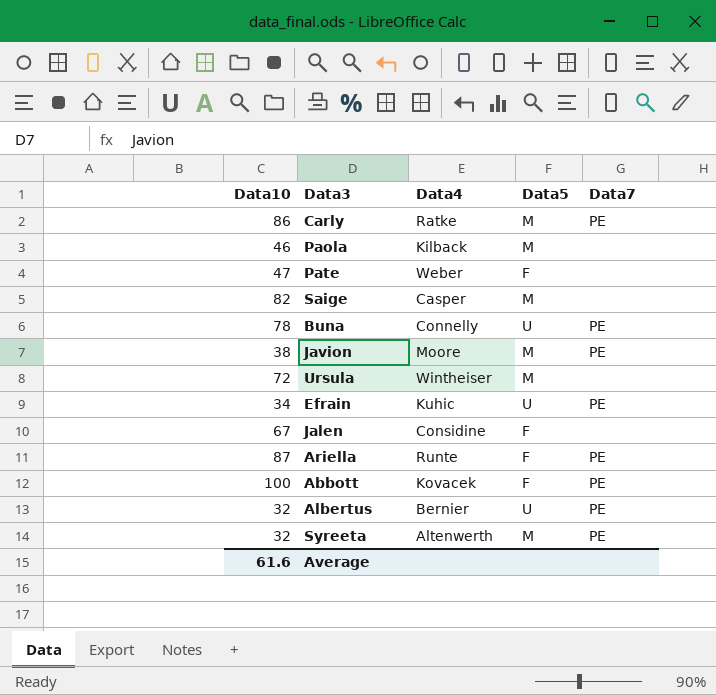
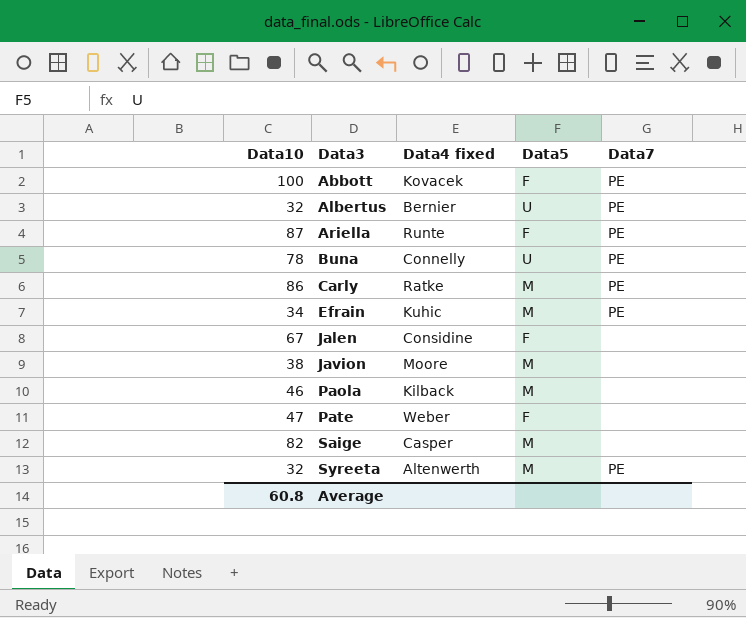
row order: none -> Data3 ascending
column name: Data4 -> Data4 fixed
row Ursula: 72 | Wintheiser | M | none -> none
Efrain | Data5: U -> M
Javion | Data7: PE -> none
Average | Data10: 61.6 -> 60.8

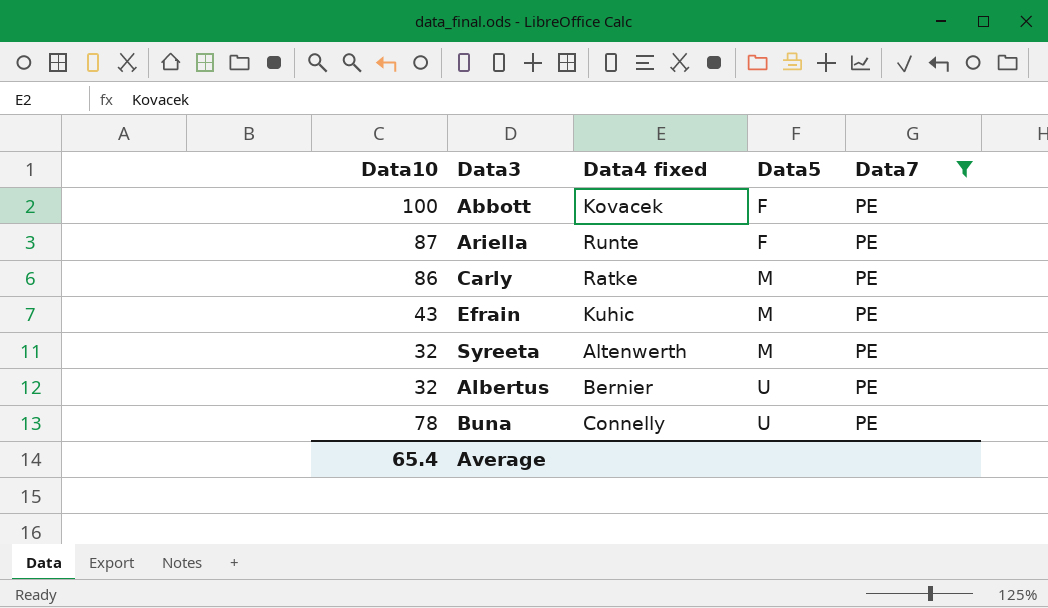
filter: none -> Data7 = PE
row order: Data3 ascending -> Data5 ascending
Efrain | Data10: 34 -> 43
Average | Data10: 60.8 -> 65.4

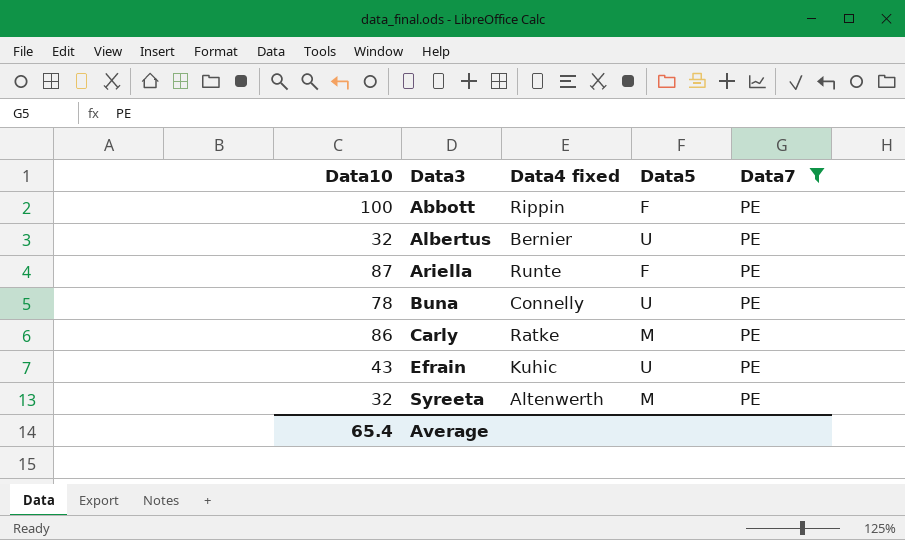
row order: Data5 ascending -> Data3 ascending
Abbott | Data4 fixed: Kovacek -> Rippin
Efrain | Data5: M -> U

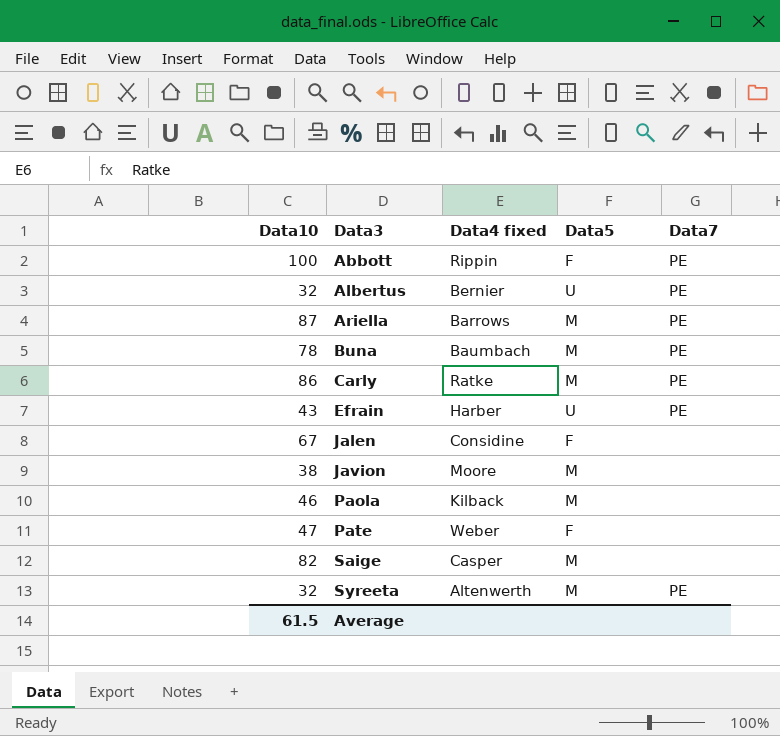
filter: Data7 = PE -> none
Ariella | Data4 fixed: Runte -> Barrows
Ariella | Data5: F -> M
Buna | Data4 fixed: Connelly -> Baumbach
Buna | Data5: U -> M
Efrain | Data4 fixed: Kuhic -> Harber
Average | Data10: 65.4 -> 61.5

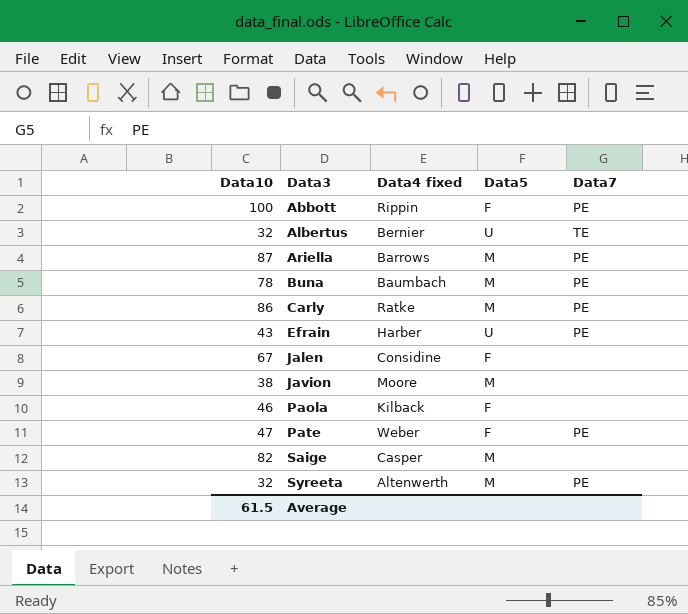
Albertus | Data7: PE -> TE
Paola | Data5: M -> F
Pate | Data7: none -> PE

